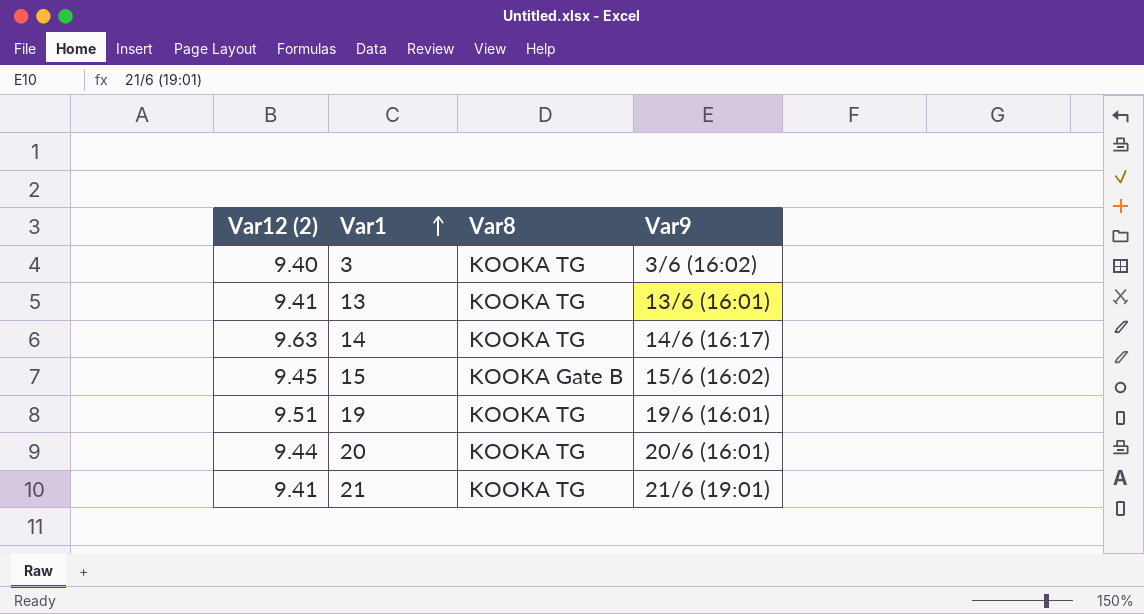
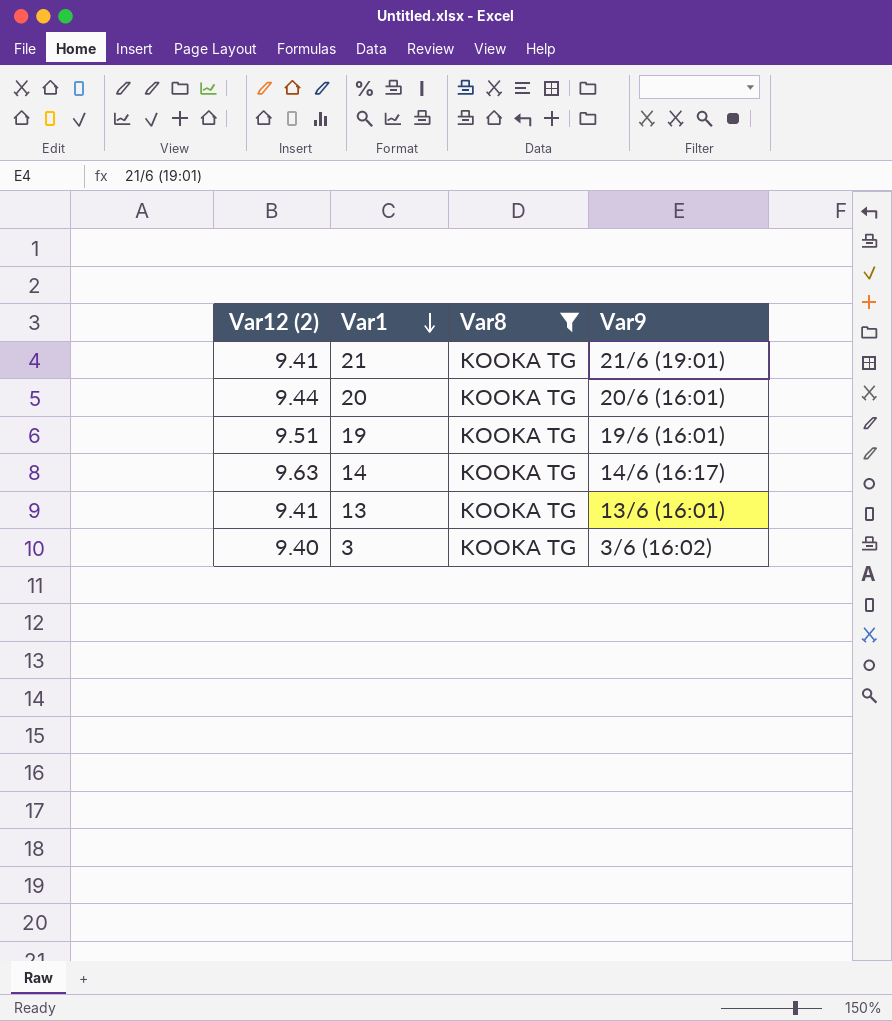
filter: none -> Var8 = KOOKA TG
row order: Var1 ascending -> Var1 descending

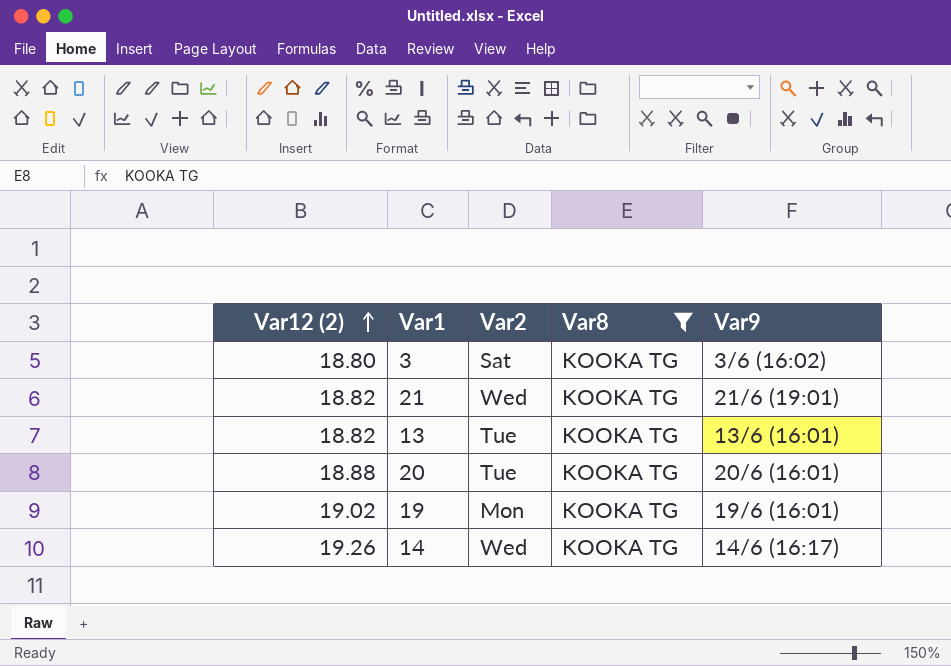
row order: Var1 descending -> Var12 (2) ascending
column Var2 | position: none -> 3
3 | Var12 (2): 9.40 -> 18.80
21 | Var12 (2): 9.41 -> 18.82
13 | Var12 (2): 9.41 -> 18.82
20 | Var12 (2): 9.44 -> 18.88
19 | Var12 (2): 9.51 -> 19.02
14 | Var12 (2): 9.63 -> 19.26

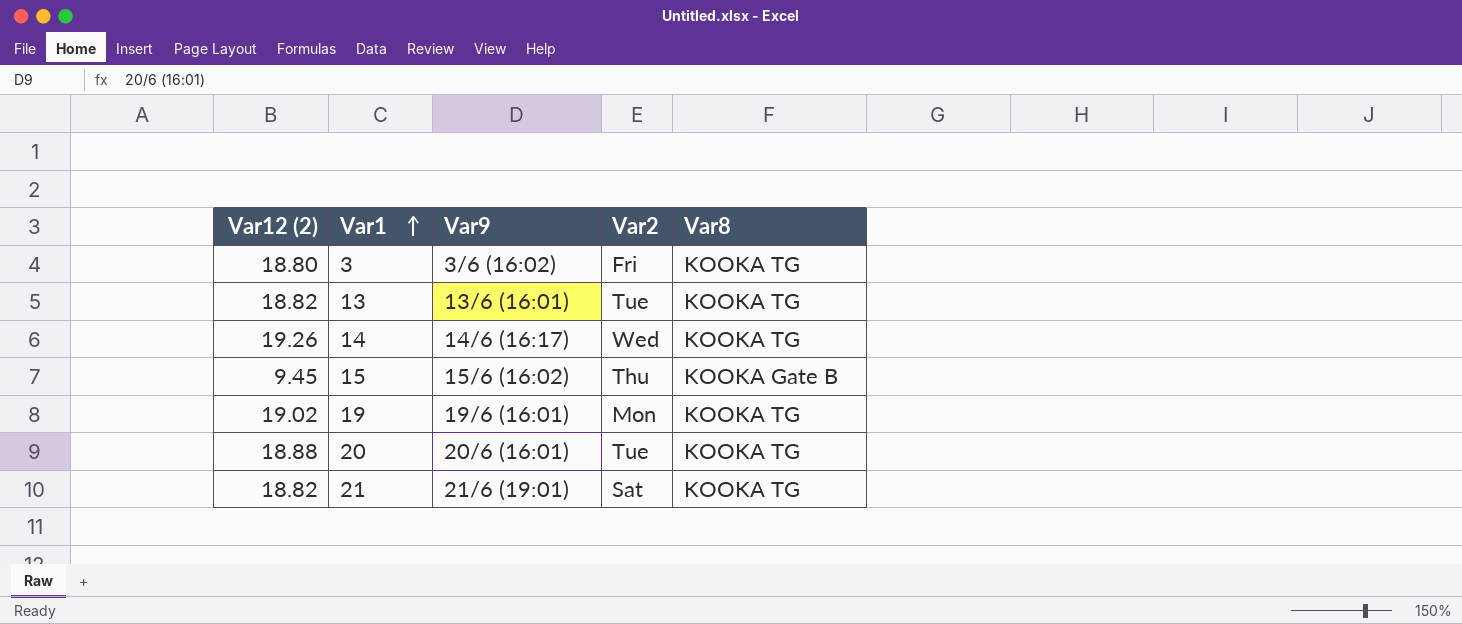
filter: Var8 = KOOKA TG -> none
row order: Var12 (2) ascending -> Var1 ascending
column Var9 | position: 5 -> 3
3 | Var2: Sat -> Fri
21 | Var2: Wed -> Sat

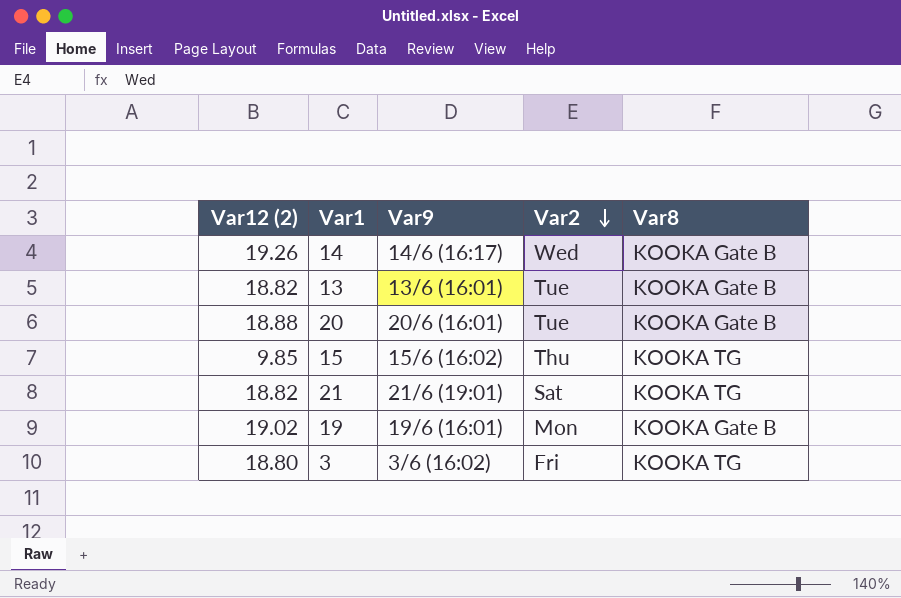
row order: Var1 ascending -> Var2 descending
14 | Var8: KOOKA TG -> KOOKA Gate B
13 | Var8: KOOKA TG -> KOOKA Gate B
20 | Var8: KOOKA TG -> KOOKA Gate B
15 | Var12 (2): 9.45 -> 9.85
15 | Var8: KOOKA Gate B -> KOOKA TG
19 | Var8: KOOKA TG -> KOOKA Gate B

